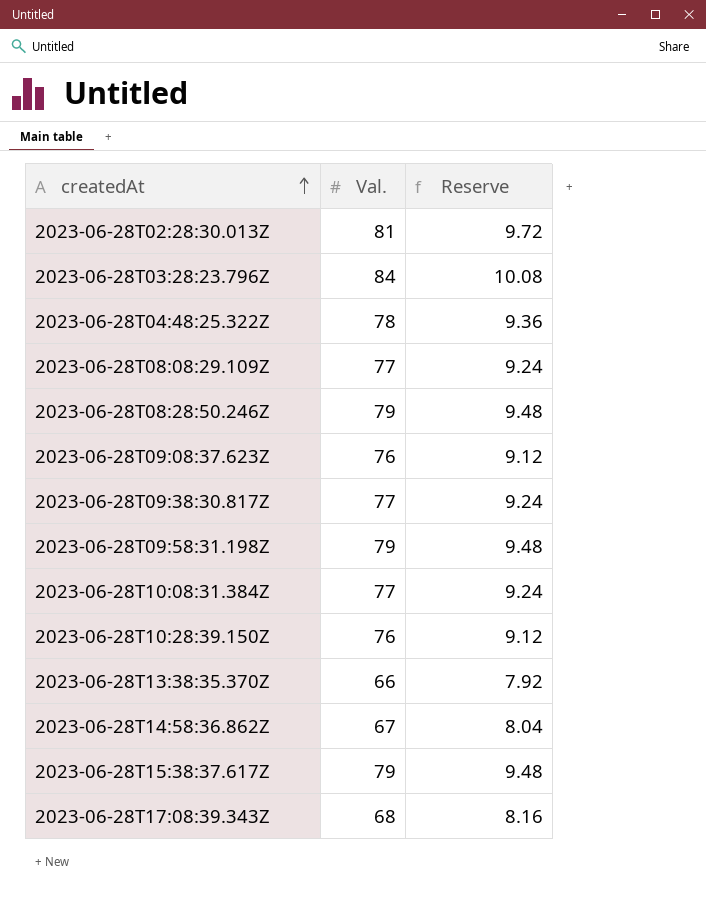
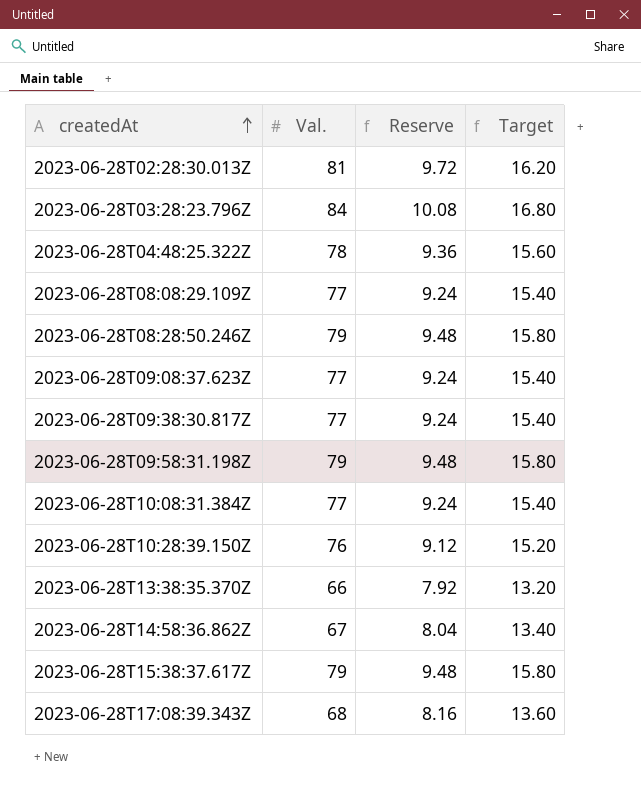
column Target | formula: none -> [Val.] * 0.2
2023-06-28T09:08:37.623Z | Val.: 76 -> 77
2023-06-28T09:08:37.623Z | Reserve: 9.12 -> 9.24

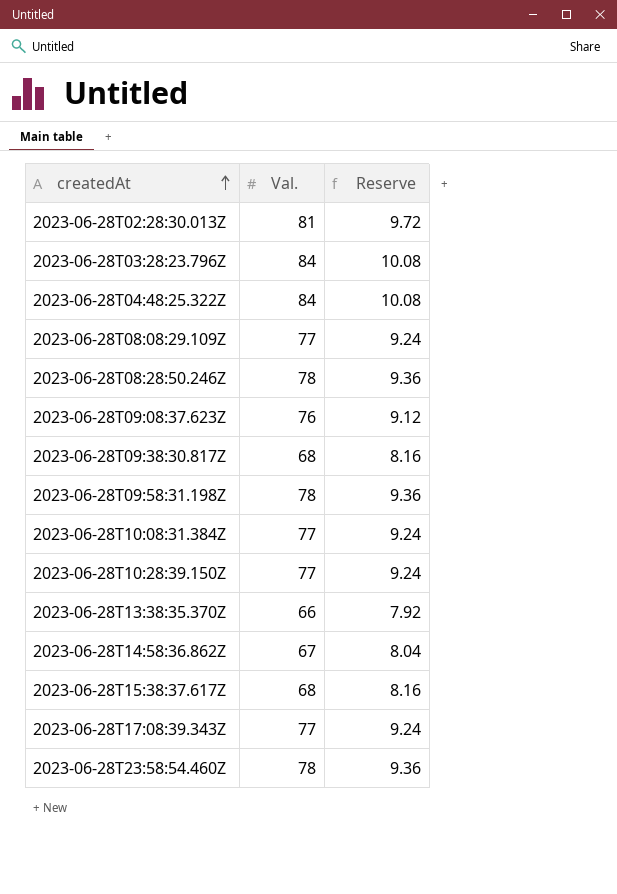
column Target | formula: [Val.] * 0.2 -> none
2023-06-28T04:48:25.322Z | Val.: 78 -> 84
2023-06-28T04:48:25.322Z | Reserve: 9.36 -> 10.08
2023-06-28T08:28:50.246Z | Val.: 79 -> 78
2023-06-28T08:28:50.246Z | Reserve: 9.48 -> 9.36
2023-06-28T09:08:37.623Z | Val.: 77 -> 76
2023-06-28T09:08:37.623Z | Reserve: 9.24 -> 9.12
2023-06-28T09:38:30.817Z | Val.: 77 -> 68
2023-06-28T09:38:30.817Z | Reserve: 9.24 -> 8.16
2023-06-28T09:58:31.198Z | Val.: 79 -> 78
2023-06-28T09:58:31.198Z | Reserve: 9.48 -> 9.36
2023-06-28T10:28:39.150Z | Val.: 76 -> 77
2023-06-28T10:28:39.150Z | Reserve: 9.12 -> 9.24
2023-06-28T15:38:37.617Z | Val.: 79 -> 68
2023-06-28T15:38:37.617Z | Reserve: 9.48 -> 8.16
2023-06-28T17:08:39.343Z | Val.: 68 -> 77
2023-06-28T17:08:39.343Z | Reserve: 8.16 -> 9.24
row 2023-06-28T23:58:54.460Z: none -> 78 | 9.36

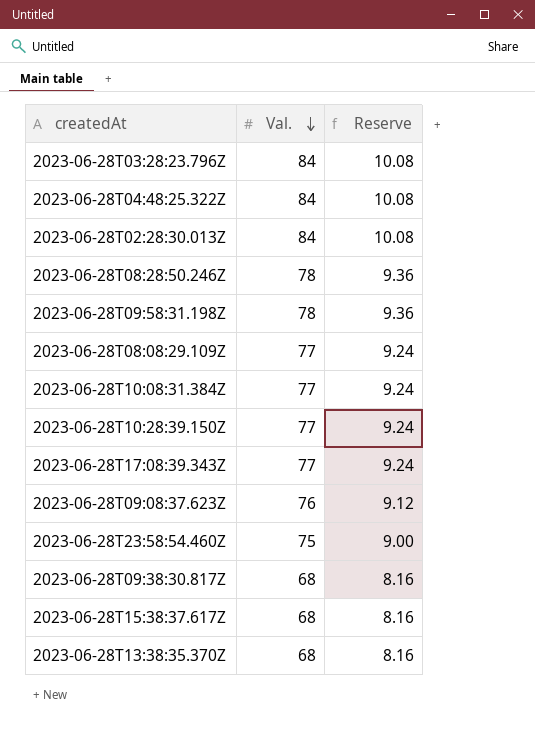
row order: createdAt ascending -> Val. descending
row 2023-06-28T14:58:36.862Z: 67 | 8.04 -> none
2023-06-28T02:28:30.013Z | Val.: 81 -> 84
2023-06-28T02:28:30.013Z | Reserve: 9.72 -> 10.08
2023-06-28T23:58:54.460Z | Val.: 78 -> 75
2023-06-28T23:58:54.460Z | Reserve: 9.36 -> 9.00
2023-06-28T13:38:35.370Z | Val.: 66 -> 68
2023-06-28T13:38:35.370Z | Reserve: 7.92 -> 8.16

